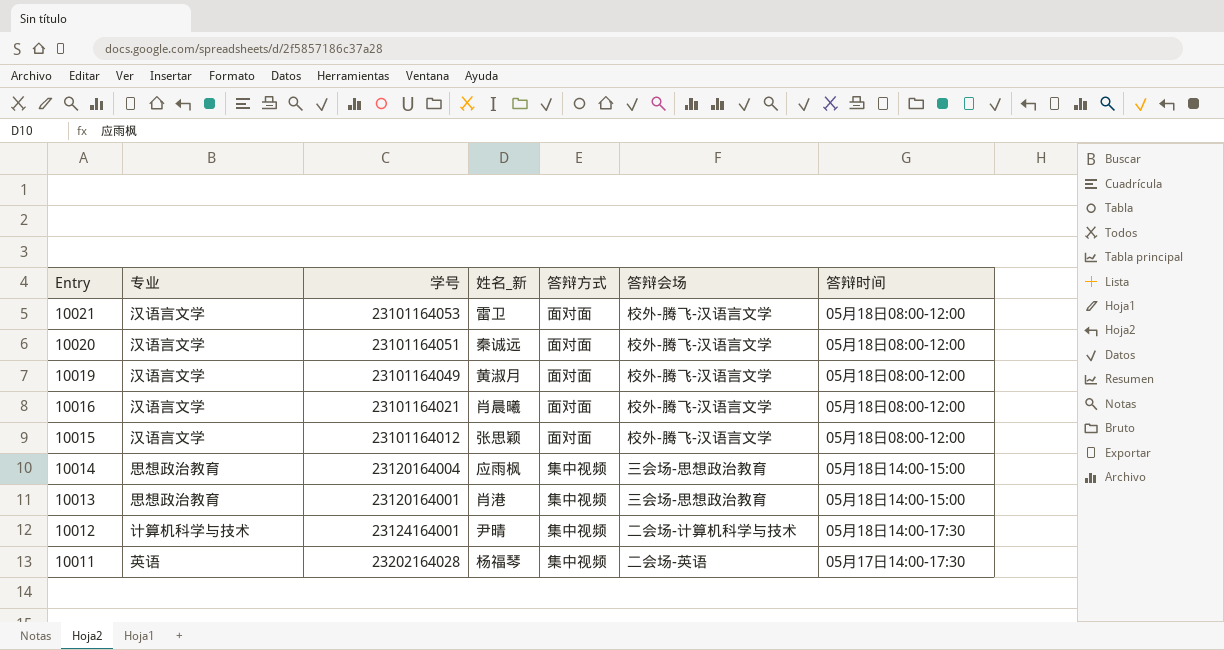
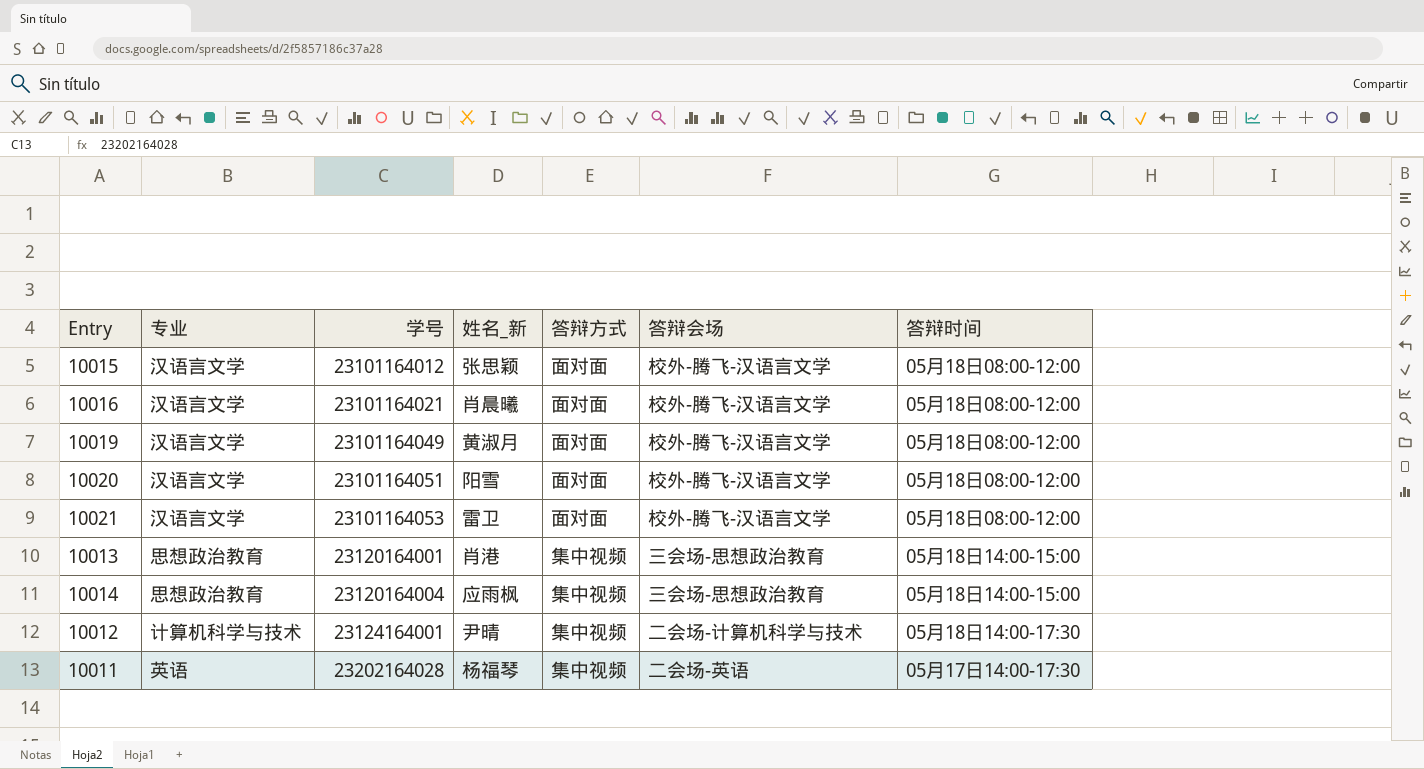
row order: Entry descending -> 学号 ascending
10020 | 姓名_新: 秦诚远 -> 阳雪

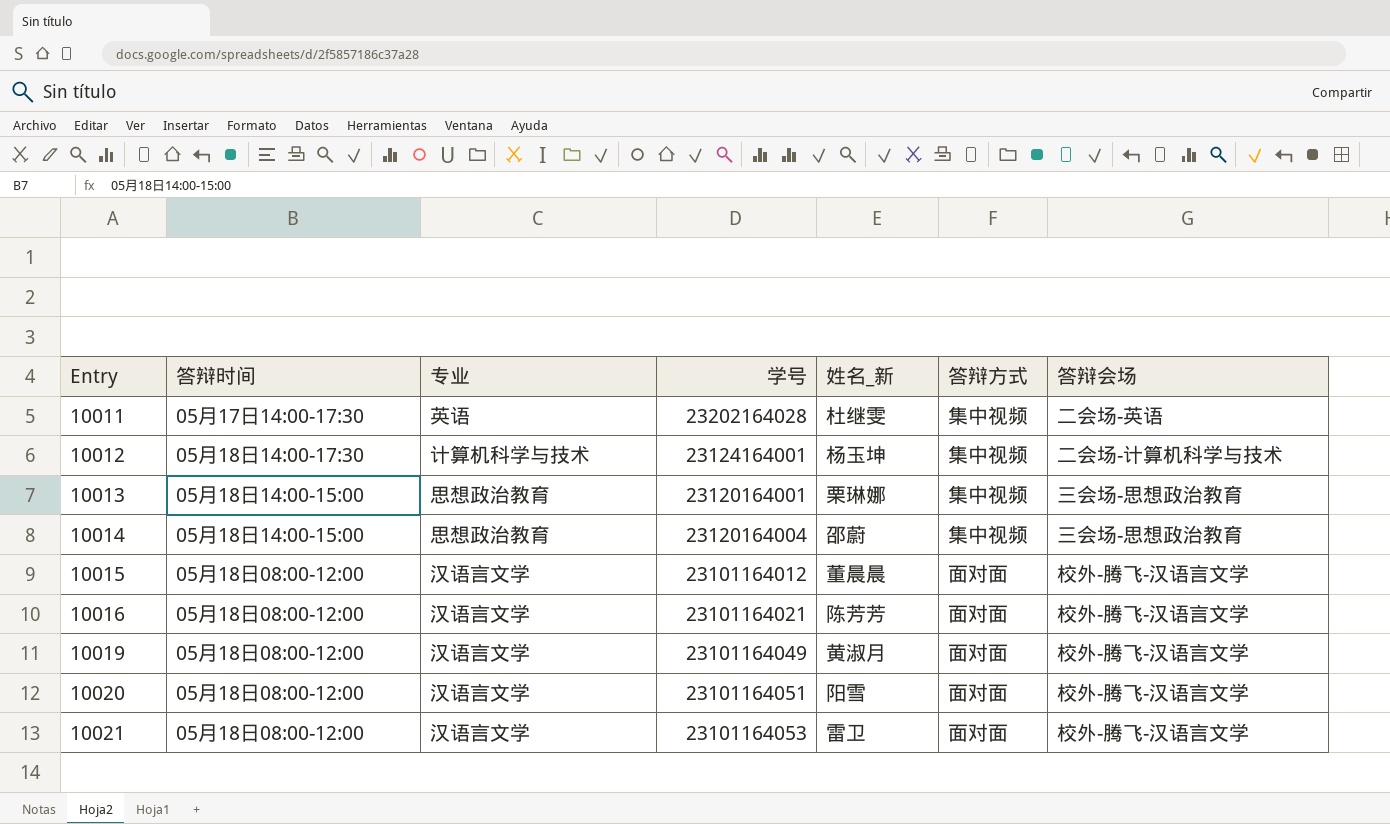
row order: 学号 ascending -> Entry ascending
column 答辩时间 | position: 7 -> 2
10011 | 姓名_新: 杨福琴 -> 杜继雯
10012 | 姓名_新: 尹晴 -> 杨玉坤
10013 | 姓名_新: 肖港 -> 栗琳娜
10014 | 姓名_新: 应雨枫 -> 邵蔚
10015 | 姓名_新: 张思颖 -> 董晨晨
10016 | 姓名_新: 肖晨曦 -> 陈芳芳

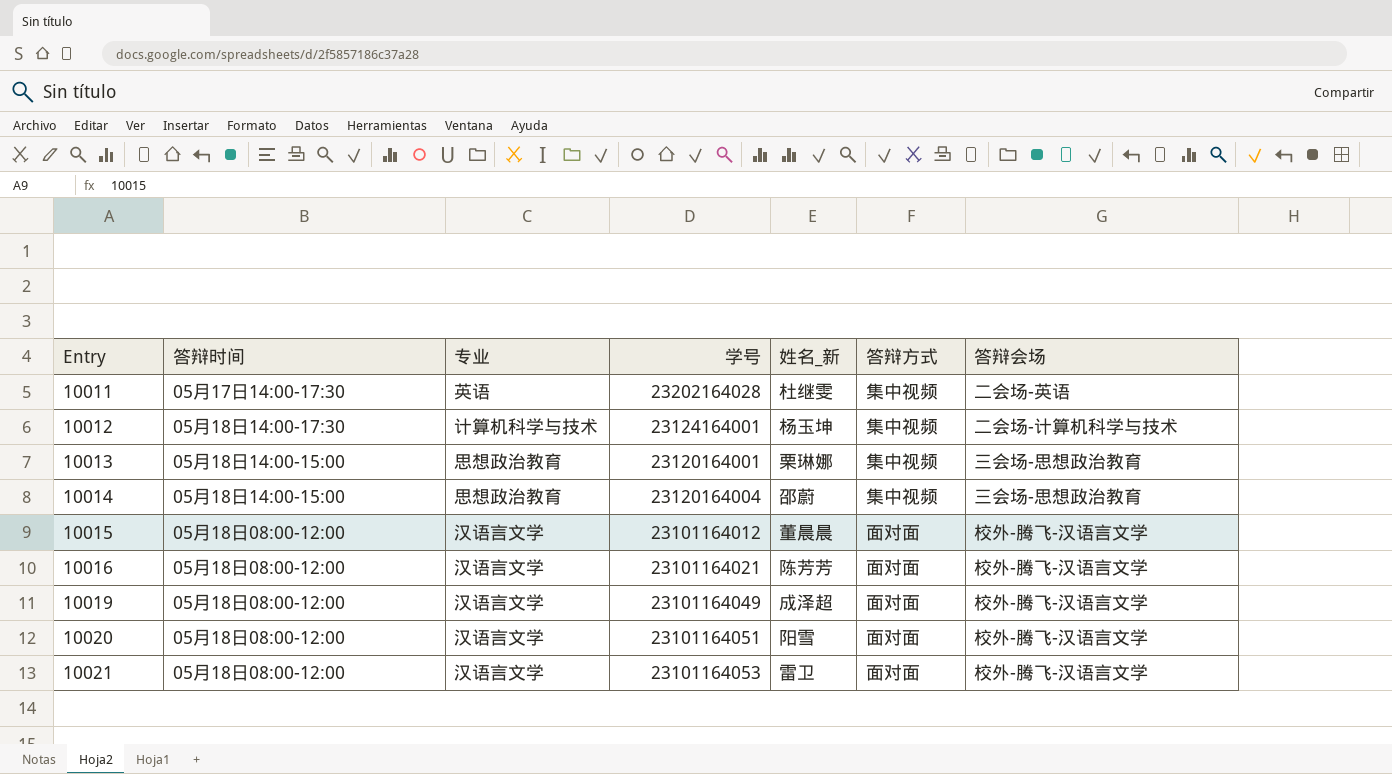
10019 | 姓名_新: 黄淑月 -> 成泽超

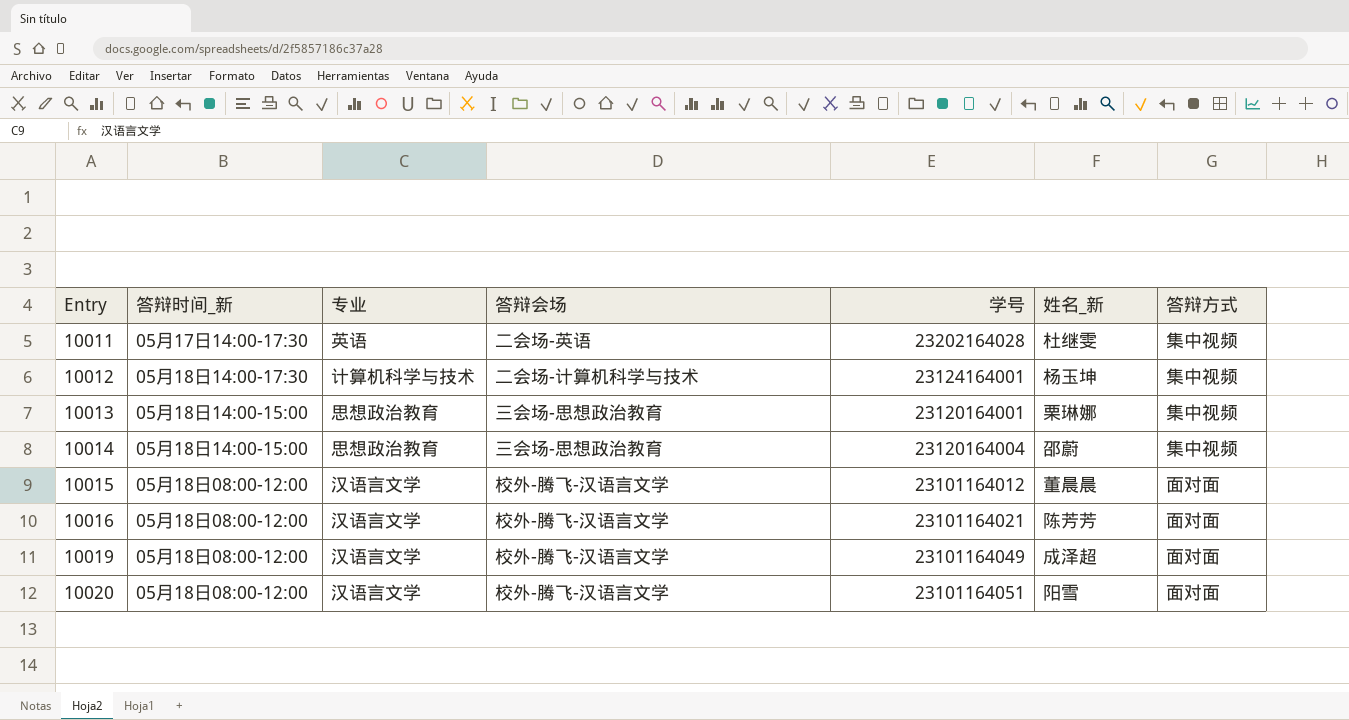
column name: 答辩时间 -> 答辩时间_新
column 答辩会场 | position: 7 -> 4
row 10021: 05月18日08:00-12:00 | 汉语言文学 | 23101164053 | 雷卫 | 面对面 | 校外-腾飞-汉语言文学 -> none

